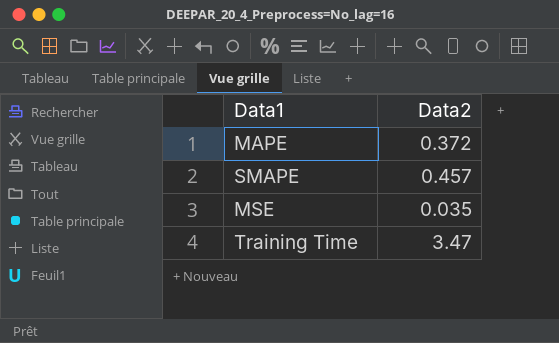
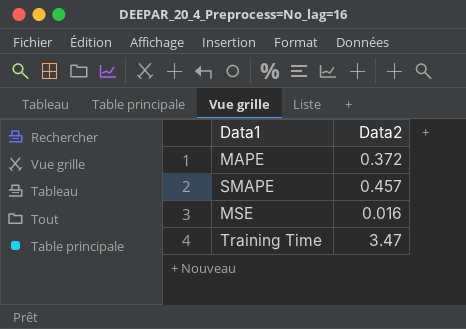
MSE | Data2: 0.035 -> 0.016

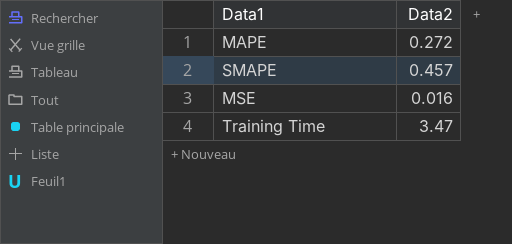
MAPE | Data2: 0.372 -> 0.272

